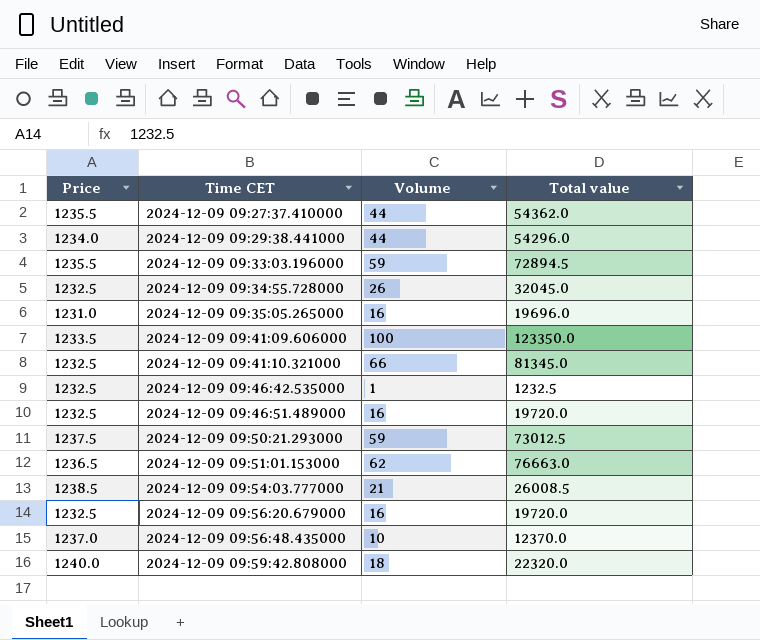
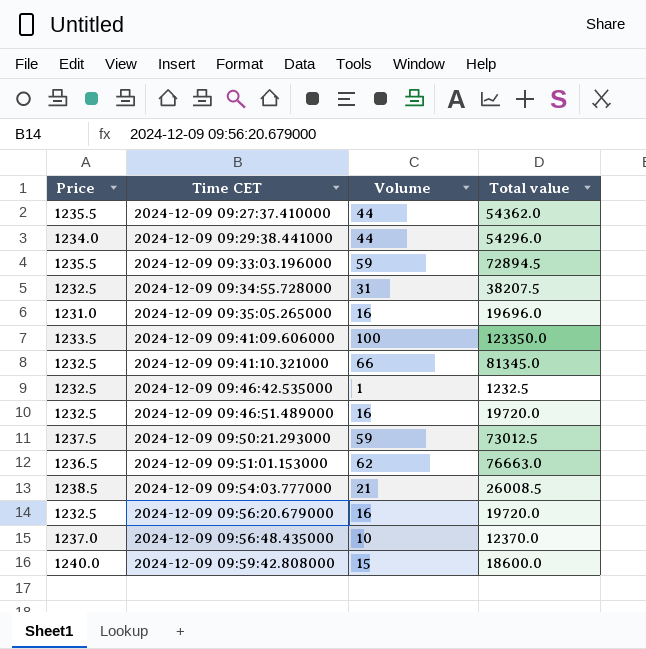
2024-12-09 09:34:55.728000 | Volume: 26 -> 31
2024-12-09 09:34:55.728000 | Total value: 32045.0 -> 38207.5
2024-12-09 09:59:42.808000 | Volume: 18 -> 15
2024-12-09 09:59:42.808000 | Total value: 22320.0 -> 18600.0

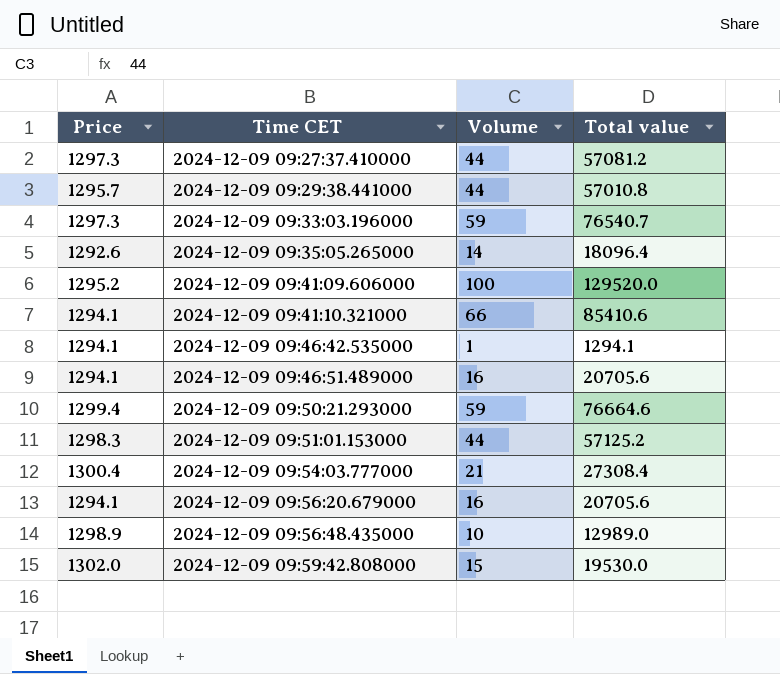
row 2024-12-09 09:34:55.728000: 1232.5 | 31 | 38207.5 -> none
2024-12-09 09:27:37.410000 | Price: 1235.5 -> 1297.3
2024-12-09 09:27:37.410000 | Total value: 54362.0 -> 57081.2
2024-12-09 09:29:38.441000 | Price: 1234.0 -> 1295.7
2024-12-09 09:29:38.441000 | Total value: 54296.0 -> 57010.8
2024-12-09 09:33:03.196000 | Price: 1235.5 -> 1297.3
2024-12-09 09:33:03.196000 | Total value: 72894.5 -> 76540.7
2024-12-09 09:35:05.265000 | Price: 1231.0 -> 1292.6
2024-12-09 09:35:05.265000 | Volume: 16 -> 14
2024-12-09 09:35:05.265000 | Total value: 19696.0 -> 18096.4
2024-12-09 09:41:09.606000 | Price: 1233.5 -> 1295.2
2024-12-09 09:41:09.606000 | Total value: 123350.0 -> 129520.0
2024-12-09 09:41:10.321000 | Price: 1232.5 -> 1294.1
2024-12-09 09:41:10.321000 | Total value: 81345.0 -> 85410.6
2024-12-09 09:46:42.535000 | Price: 1232.5 -> 1294.1
2024-12-09 09:46:42.535000 | Total value: 1232.5 -> 1294.1
2024-12-09 09:46:51.489000 | Price: 1232.5 -> 1294.1
2024-12-09 09:46:51.489000 | Total value: 19720.0 -> 20705.6
2024-12-09 09:50:21.293000 | Price: 1237.5 -> 1299.4
2024-12-09 09:50:21.293000 | Total value: 73012.5 -> 76664.6
2024-12-09 09:51:01.153000 | Price: 1236.5 -> 1298.3
2024-12-09 09:51:01.153000 | Volume: 62 -> 44
2024-12-09 09:51:01.153000 | Total value: 76663.0 -> 57125.2
2024-12-09 09:54:03.777000 | Price: 1238.5 -> 1300.4
2024-12-09 09:54:03.777000 | Total value: 26008.5 -> 27308.4
2024-12-09 09:56:20.679000 | Price: 1232.5 -> 1294.1
2024-12-09 09:56:20.679000 | Total value: 19720.0 -> 20705.6
2024-12-09 09:56:48.435000 | Price: 1237.0 -> 1298.9
2024-12-09 09:56:48.435000 | Total value: 12370.0 -> 12989.0
2024-12-09 09:59:42.808000 | Price: 1240.0 -> 1302.0
2024-12-09 09:59:42.808000 | Total value: 18600.0 -> 19530.0

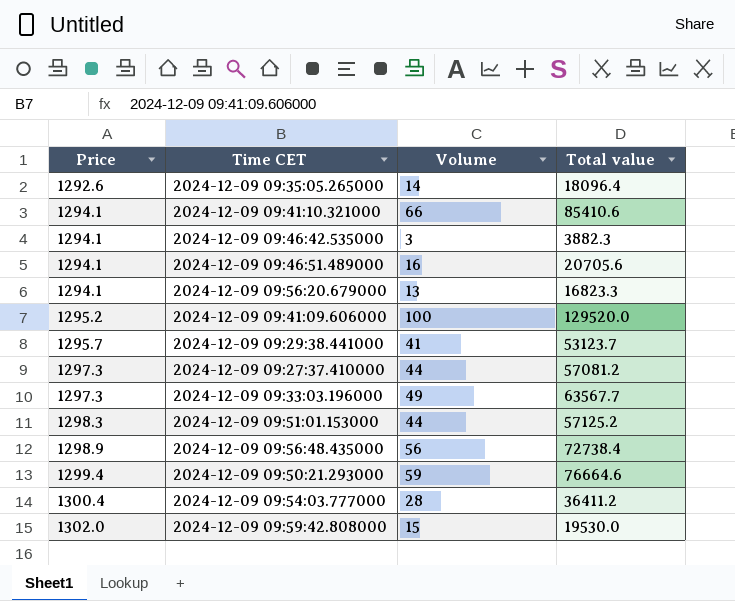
row order: Time CET ascending -> Price ascending
2024-12-09 09:46:42.535000 | Volume: 1 -> 3
2024-12-09 09:46:42.535000 | Total value: 1294.1 -> 3882.3
2024-12-09 09:56:20.679000 | Volume: 16 -> 13
2024-12-09 09:56:20.679000 | Total value: 20705.6 -> 16823.3
2024-12-09 09:29:38.441000 | Volume: 44 -> 41
2024-12-09 09:29:38.441000 | Total value: 57010.8 -> 53123.7
2024-12-09 09:33:03.196000 | Volume: 59 -> 49
2024-12-09 09:33:03.196000 | Total value: 76540.7 -> 63567.7
2024-12-09 09:56:48.435000 | Volume: 10 -> 56
2024-12-09 09:56:48.435000 | Total value: 12989.0 -> 72738.4
2024-12-09 09:54:03.777000 | Volume: 21 -> 28
2024-12-09 09:54:03.777000 | Total value: 27308.4 -> 36411.2

